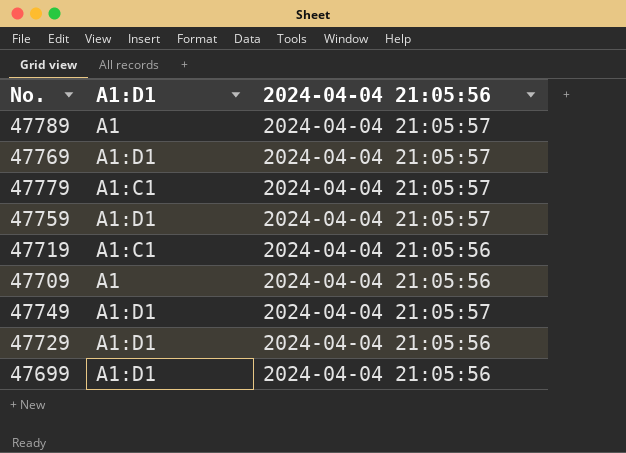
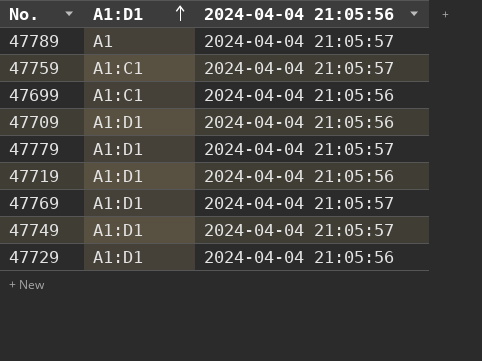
row order: none -> A1:D1 ascending
47759 | A1:D1: A1:D1 -> A1:C1
47699 | A1:D1: A1:D1 -> A1:C1
47709 | A1:D1: A1 -> A1:D1
47779 | A1:D1: A1:C1 -> A1:D1
47719 | A1:D1: A1:C1 -> A1:D1

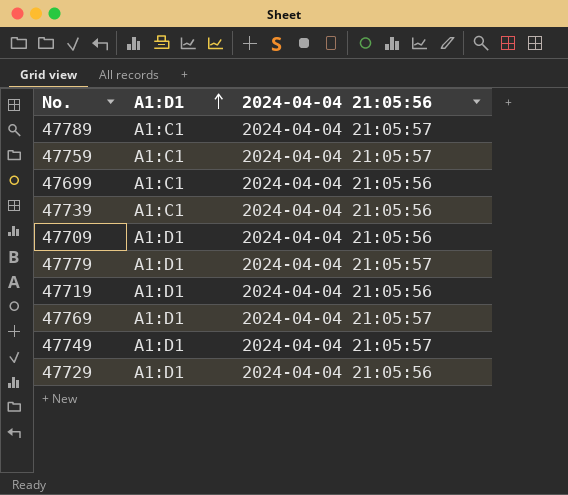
47789 | A1:D1: A1 -> A1:C1
row 47739: none -> A1:C1 | 2024-04-04 21:05:56

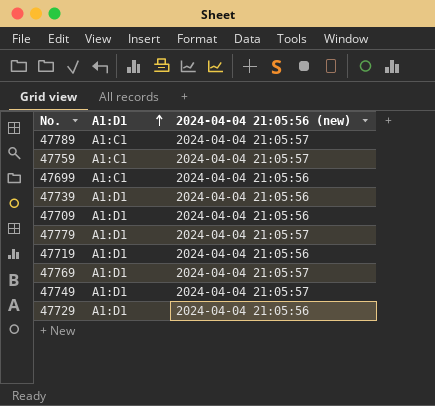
column name: 2024-04-04 21:05:56 -> 2024-04-04 21:05:56 (new)
47739 | A1:D1: A1:C1 -> A1:D1

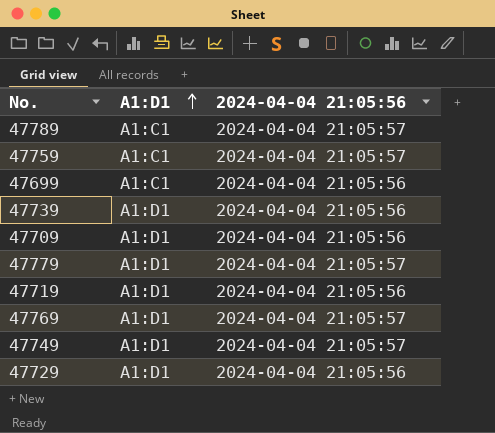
column name: 2024-04-04 21:05:56 (new) -> 2024-04-04 21:05:56

